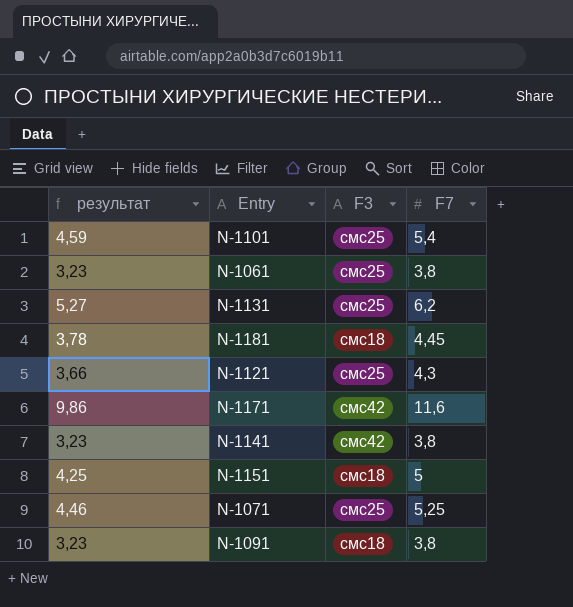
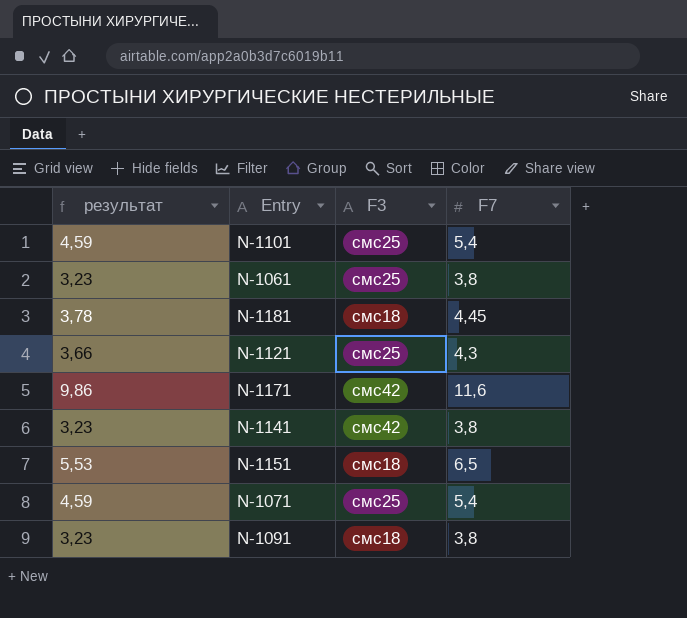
row N-1131: 5,27 | смс25 | 6,2 -> none
N-1151 | результат: 4,25 -> 5,53
N-1151 | F7: 5 -> 6,5
N-1071 | результат: 4,46 -> 4,59
N-1071 | F7: 5,25 -> 5,4

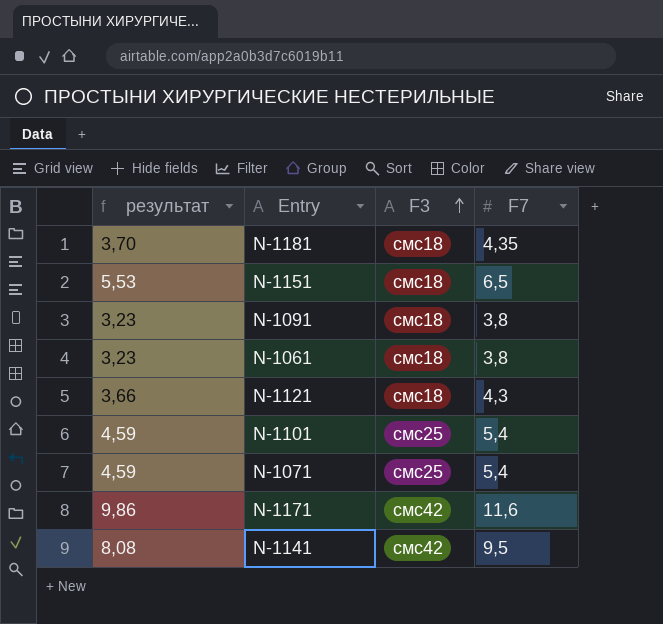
row order: none -> F3 ascending
N-1181 | результат: 3,78 -> 3,70
N-1181 | F7: 4,45 -> 4,35
N-1061 | F3: смс25 -> смс18
N-1121 | F3: смс25 -> смс18
N-1141 | результат: 3,23 -> 8,08
N-1141 | F7: 3,8 -> 9,5

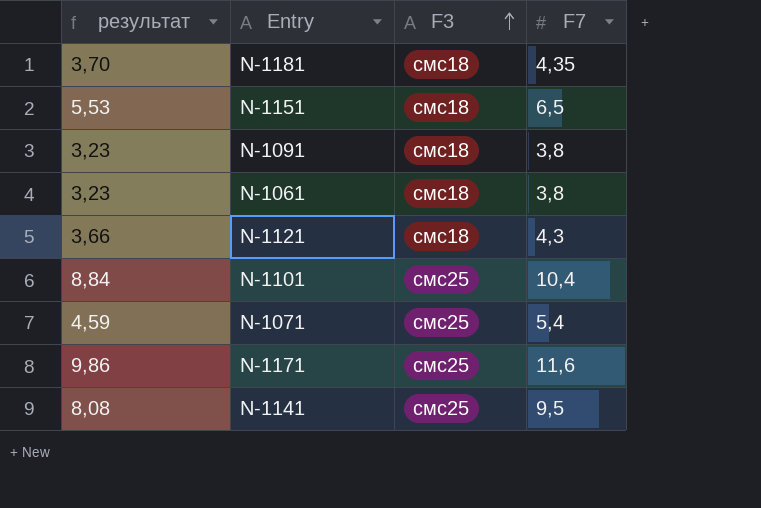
N-1101 | результат: 4,59 -> 8,84
N-1101 | F7: 5,4 -> 10,4
N-1171 | F3: смс42 -> смс25
N-1141 | F3: смс42 -> смс25

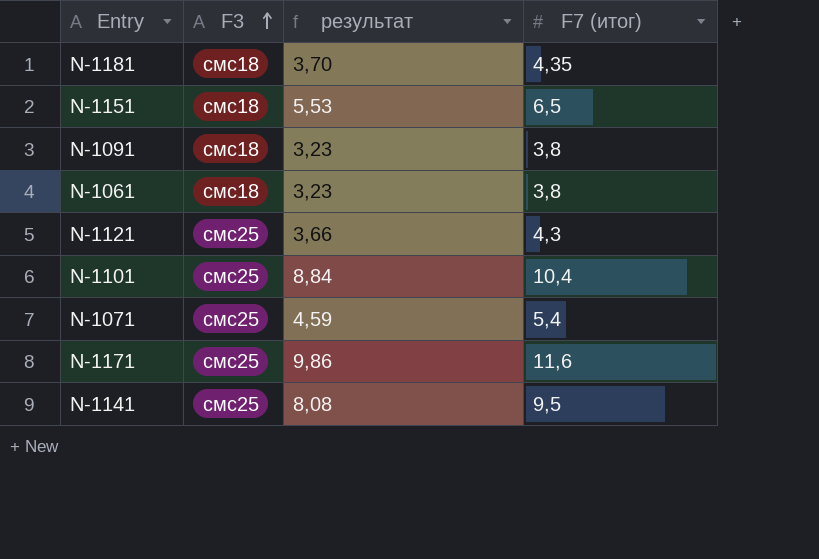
column результат | position: 1 -> 3
column name: F7 -> F7 (итог)
N-1121 | F3: смс18 -> смс25

